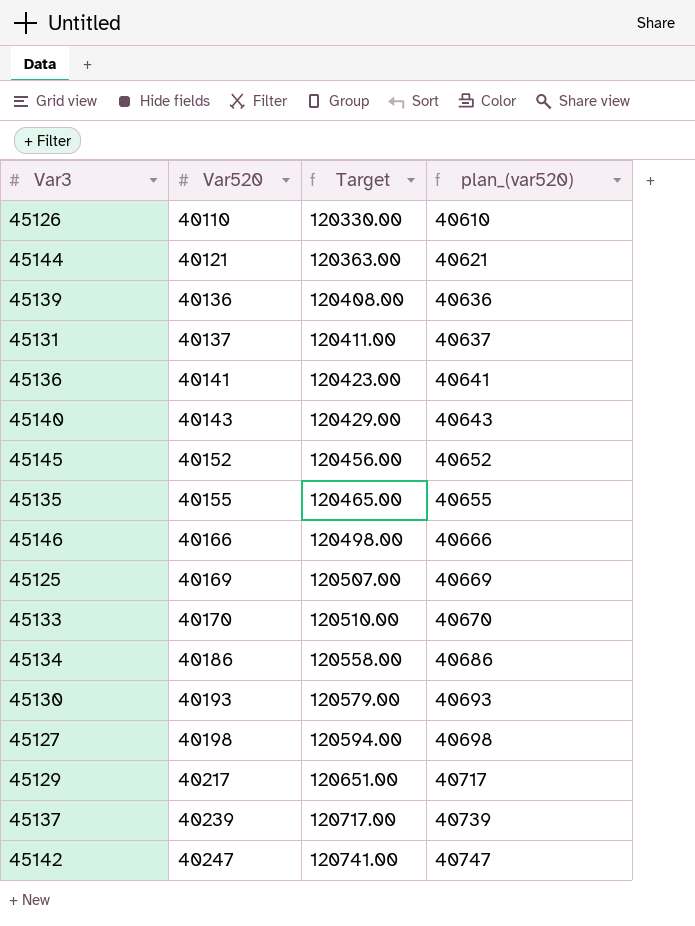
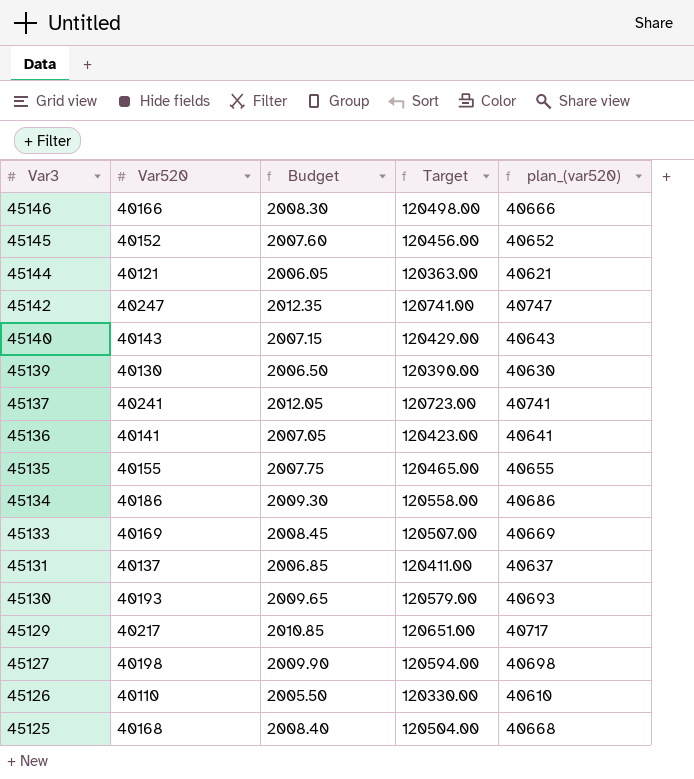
row order: Var520 ascending -> Var3 descending
column Budget | formula: none -> [Var520] * 0.05
45139 | Var520: 40136 -> 40130
45139 | Target: 120408.00 -> 120390.00
45139 | plan_(var520): 40636 -> 40630
45137 | Var520: 40239 -> 40241
45137 | Target: 120717.00 -> 120723.00
45137 | plan_(var520): 40739 -> 40741
45133 | Var520: 40170 -> 40169
45133 | Target: 120510.00 -> 120507.00
45133 | plan_(var520): 40670 -> 40669
45125 | Var520: 40169 -> 40168
45125 | Target: 120507.00 -> 120504.00
45125 | plan_(var520): 40669 -> 40668

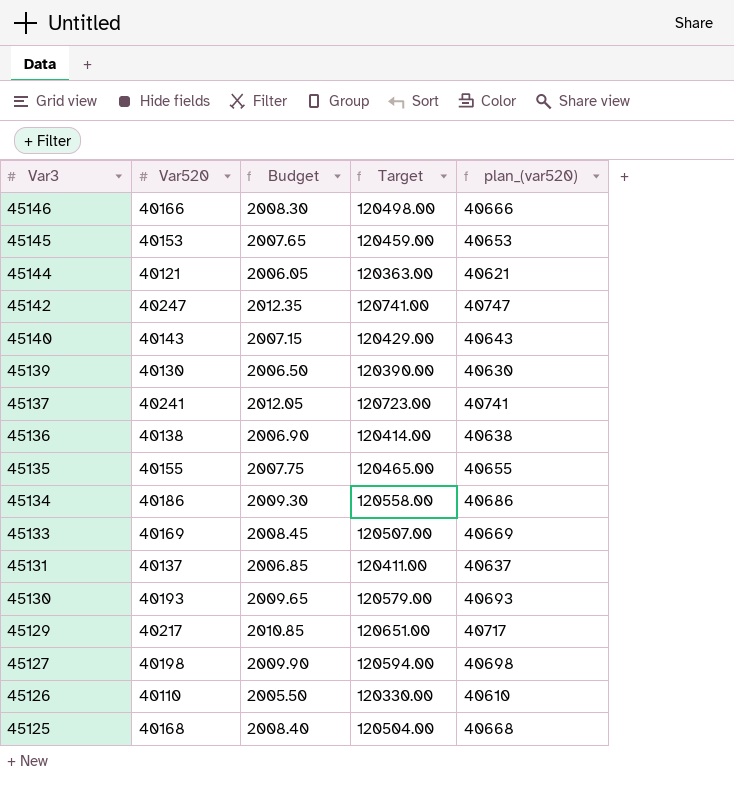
45145 | Var520: 40152 -> 40153
45145 | Budget: 2007.60 -> 2007.65
45145 | Target: 120456.00 -> 120459.00
45145 | plan_(var520): 40652 -> 40653
45136 | Var520: 40141 -> 40138
45136 | Budget: 2007.05 -> 2006.90
45136 | Target: 120423.00 -> 120414.00
45136 | plan_(var520): 40641 -> 40638

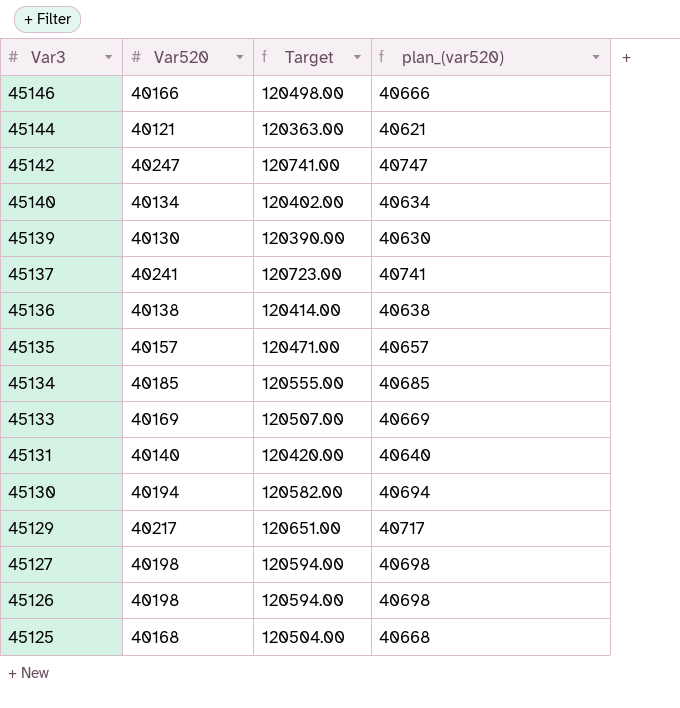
column Budget | formula: [Var520] * 0.05 -> none
row 45145: 40153 | 2007.65 | 120459.00 | 40653 -> none
45140 | Var520: 40143 -> 40134
45140 | Target: 120429.00 -> 120402.00
45140 | plan_(var520): 40643 -> 40634
45135 | Var520: 40155 -> 40157
45135 | Target: 120465.00 -> 120471.00
45135 | plan_(var520): 40655 -> 40657
45134 | Var520: 40186 -> 40185
45134 | Target: 120558.00 -> 120555.00
45134 | plan_(var520): 40686 -> 40685
45131 | Var520: 40137 -> 40140
45131 | Target: 120411.00 -> 120420.00
45131 | plan_(var520): 40637 -> 40640
45130 | Var520: 40193 -> 40194
45130 | Target: 120579.00 -> 120582.00
45130 | plan_(var520): 40693 -> 40694
45126 | Var520: 40110 -> 40198
45126 | Target: 120330.00 -> 120594.00
45126 | plan_(var520): 40610 -> 40698

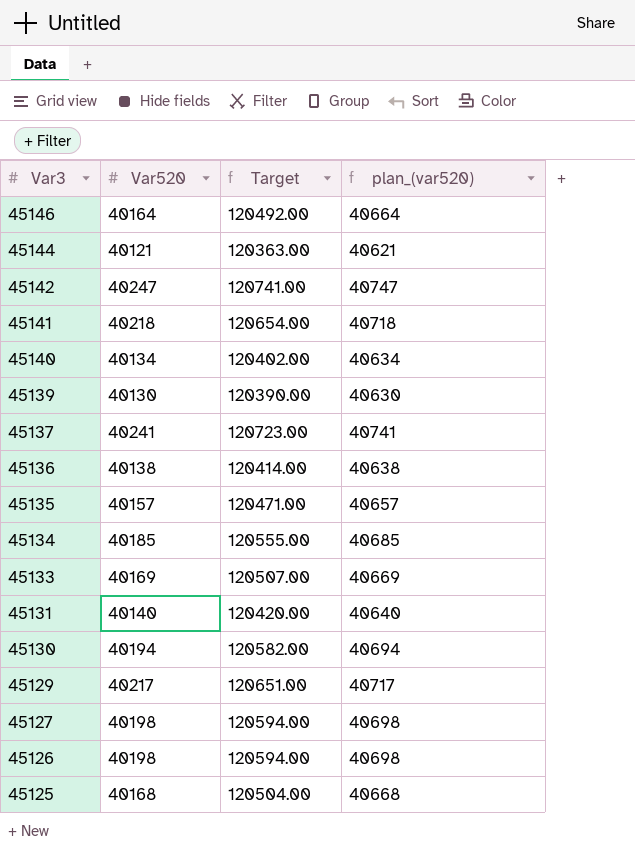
45146 | Var520: 40166 -> 40164
45146 | Target: 120498.00 -> 120492.00
45146 | plan_(var520): 40666 -> 40664
row 45141: none -> 40218 | 120654.00 | 40718

